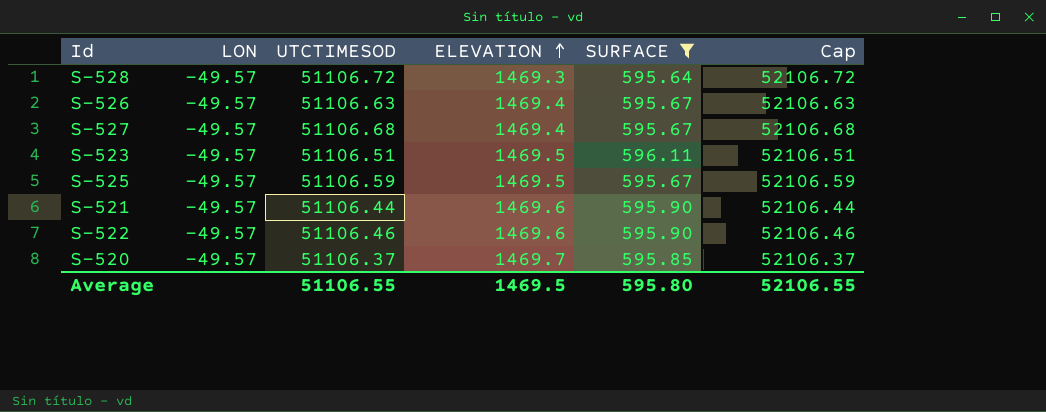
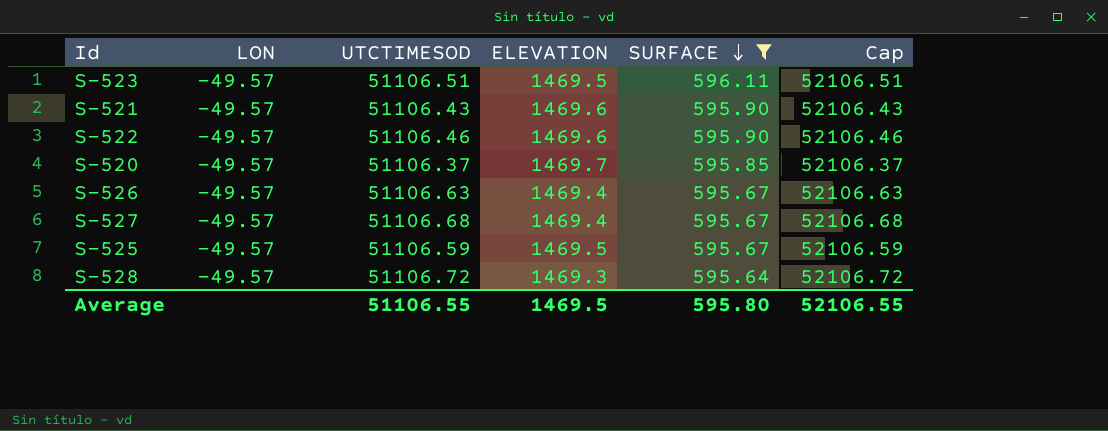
row order: ELEVATION ascending -> SURFACE descending
S-521 | UTCTIMESOD: 51106.44 -> 51106.43
S-521 | Cap: 52106.44 -> 52106.43

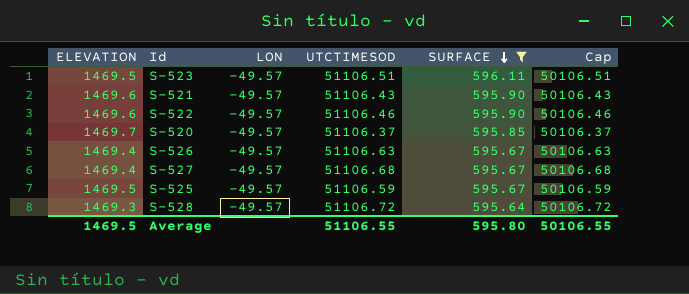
column ELEVATION | position: 4 -> 1
column Cap | formula: [UTCTIMESOD] + 1000 -> [UTCTIMESOD] - 1000
Average | Cap: 52106.55 -> 50106.55

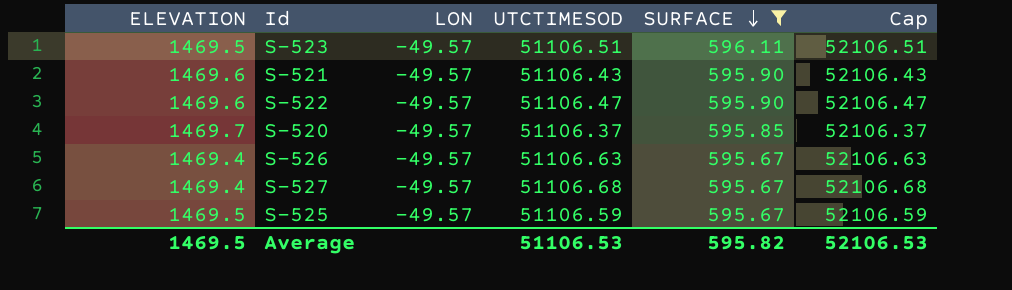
column Cap | formula: [UTCTIMESOD] - 1000 -> [UTCTIMESOD] + 1000
row S-528: 1469.3 | -49.57 | 51106.72 | 595.64 | 50106.72 -> none
S-522 | UTCTIMESOD: 51106.46 -> 51106.47
Average | UTCTIMESOD: 51106.55 -> 51106.53
Average | SURFACE: 595.80 -> 595.82
Average | Cap: 50106.55 -> 52106.53

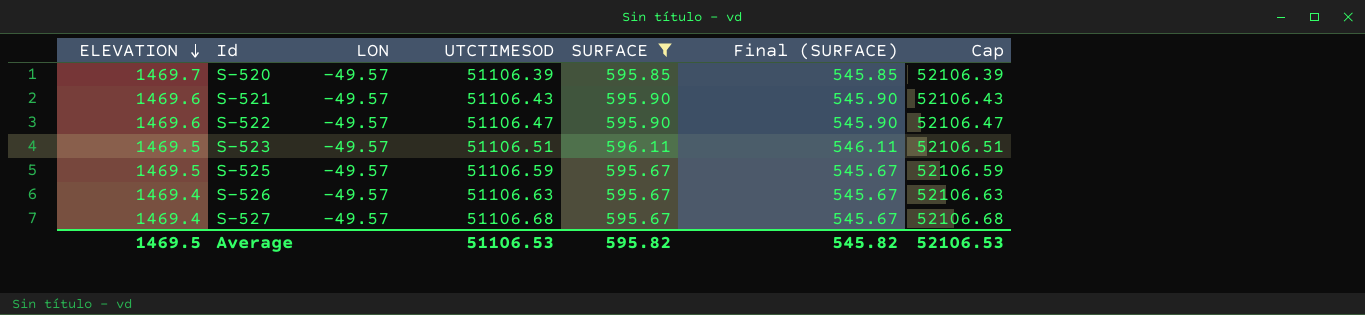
row order: SURFACE descending -> ELEVATION descending
column Final (SURFACE) | formula: none -> [SURFACE] - 50
S-520 | UTCTIMESOD: 51106.37 -> 51106.39
S-520 | Cap: 52106.37 -> 52106.39

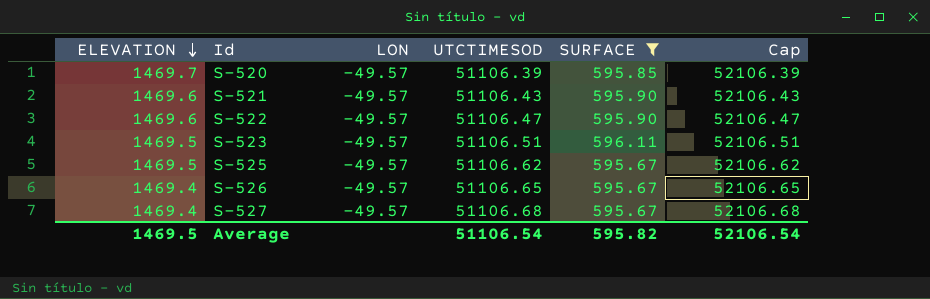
column Final (SURFACE) | formula: [SURFACE] - 50 -> none
S-525 | UTCTIMESOD: 51106.59 -> 51106.62
S-525 | Cap: 52106.59 -> 52106.62
S-526 | UTCTIMESOD: 51106.63 -> 51106.65
S-526 | Cap: 52106.63 -> 52106.65
Average | UTCTIMESOD: 51106.53 -> 51106.54
Average | Cap: 52106.53 -> 52106.54

